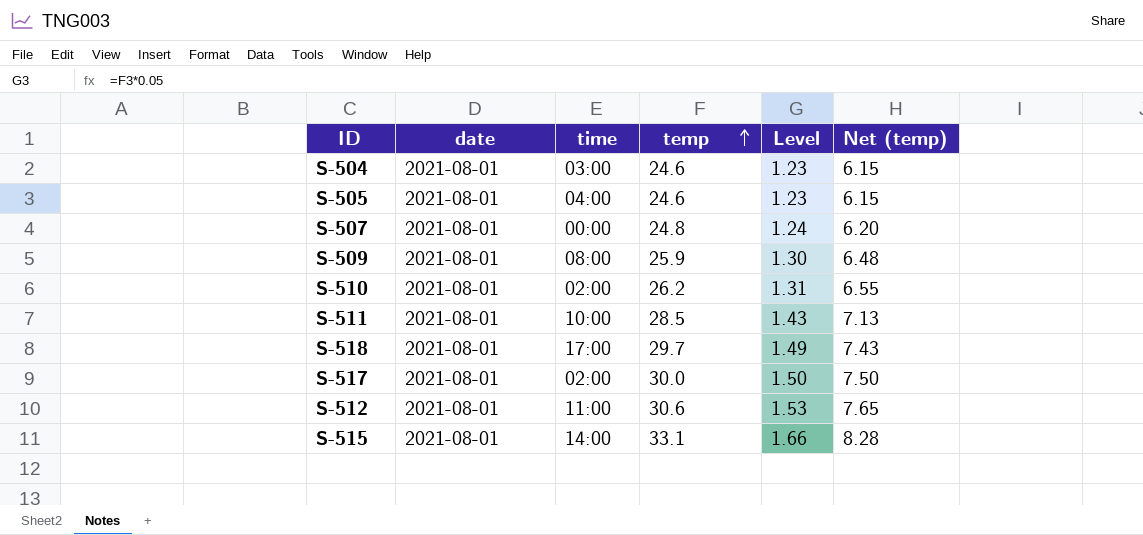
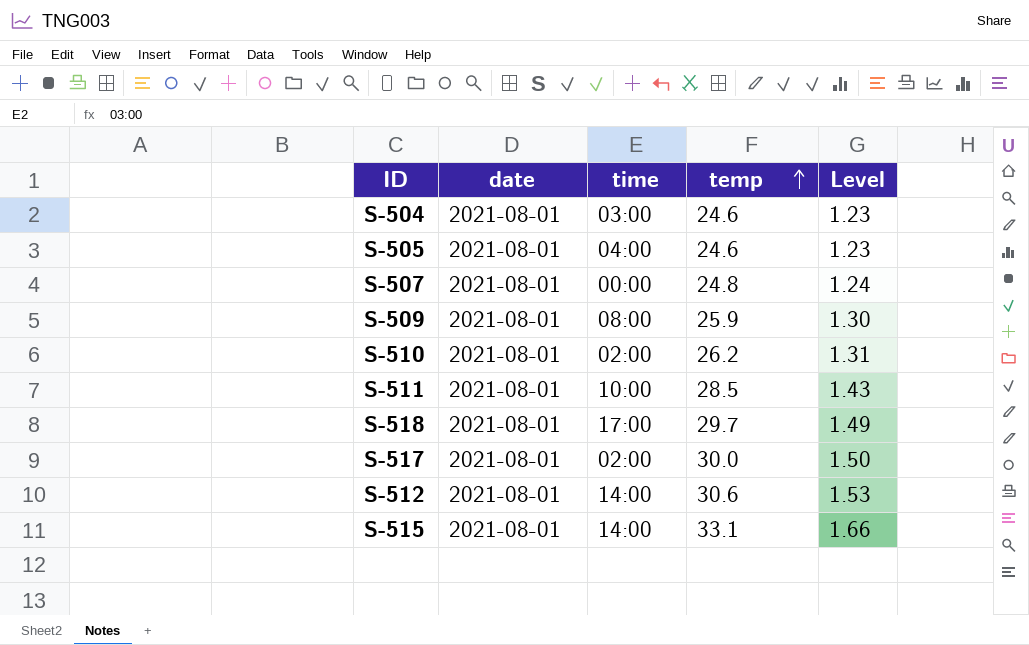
column Net (temp) | formula: [temp] * 0.25 -> none
S-512 | time: 11:00 -> 14:00

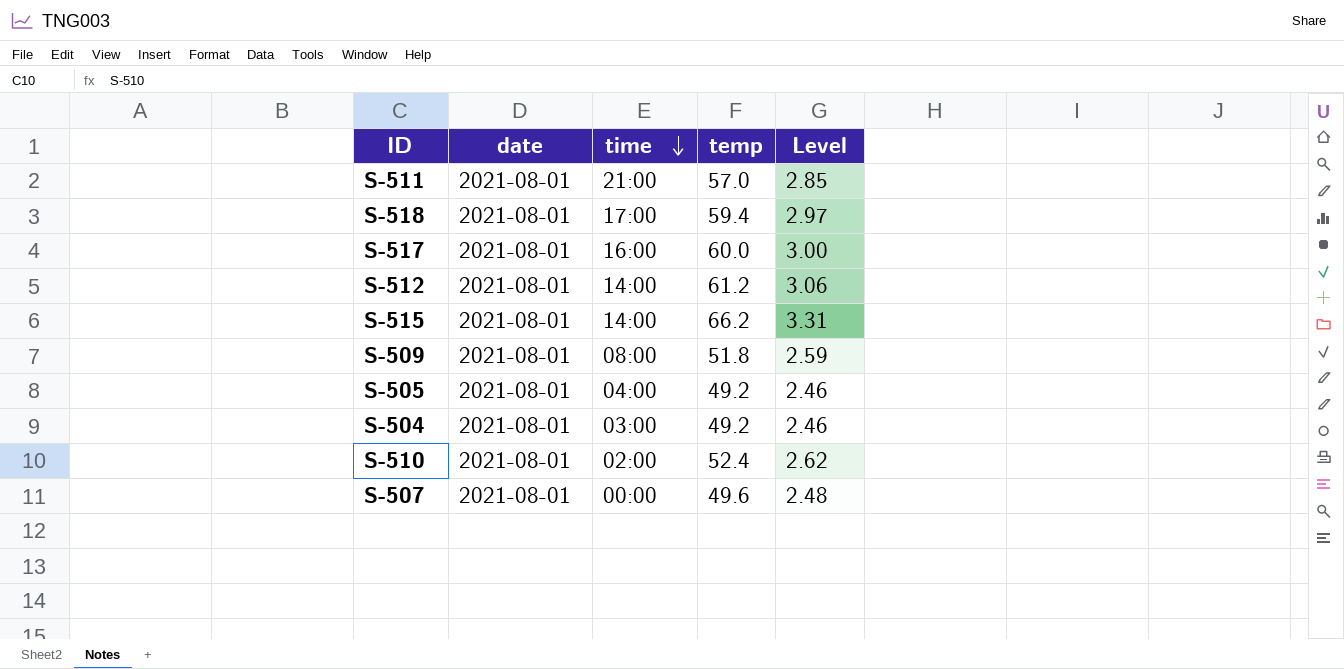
row order: temp ascending -> time descending
S-511 | time: 10:00 -> 21:00
S-511 | temp: 28.5 -> 57.0
S-511 | Level: 1.43 -> 2.85
S-518 | temp: 29.7 -> 59.4
S-518 | Level: 1.49 -> 2.97
S-517 | time: 02:00 -> 16:00
S-517 | temp: 30.0 -> 60.0
S-517 | Level: 1.50 -> 3.00
S-512 | temp: 30.6 -> 61.2
S-512 | Level: 1.53 -> 3.06
S-515 | temp: 33.1 -> 66.2
S-515 | Level: 1.66 -> 3.31
S-509 | temp: 25.9 -> 51.8
S-509 | Level: 1.30 -> 2.59
S-505 | temp: 24.6 -> 49.2
S-505 | Level: 1.23 -> 2.46
S-504 | temp: 24.6 -> 49.2
S-504 | Level: 1.23 -> 2.46
S-510 | temp: 26.2 -> 52.4
S-510 | Level: 1.31 -> 2.62
S-507 | temp: 24.8 -> 49.6
S-507 | Level: 1.24 -> 2.48

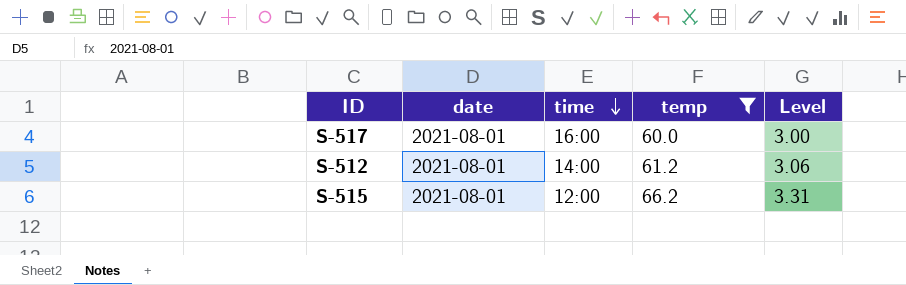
filter: none -> temp >= 60.0
S-515 | time: 14:00 -> 12:00

